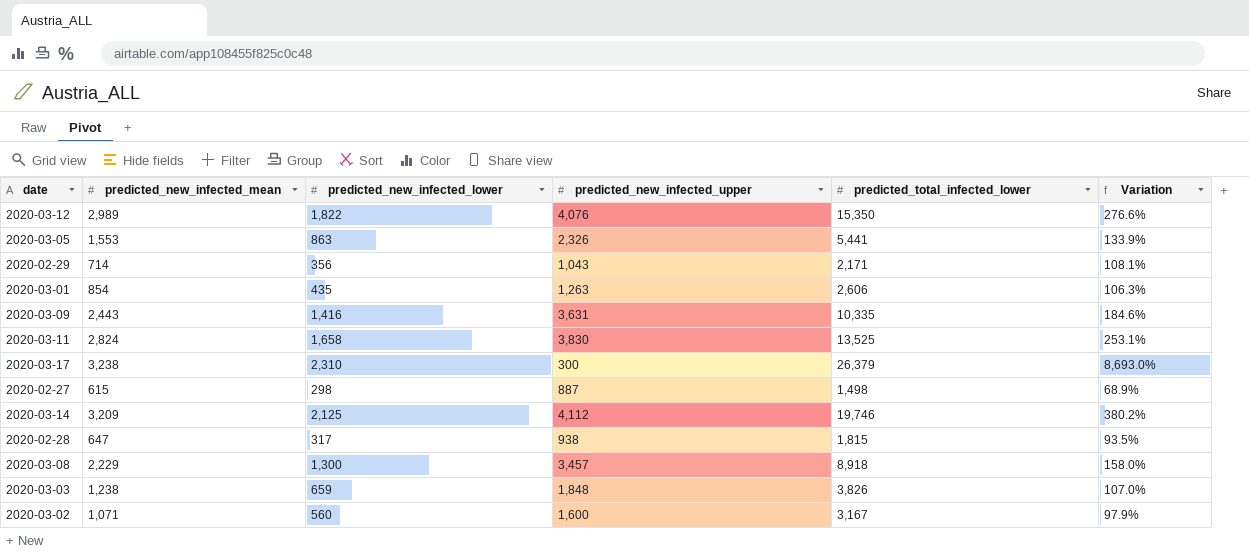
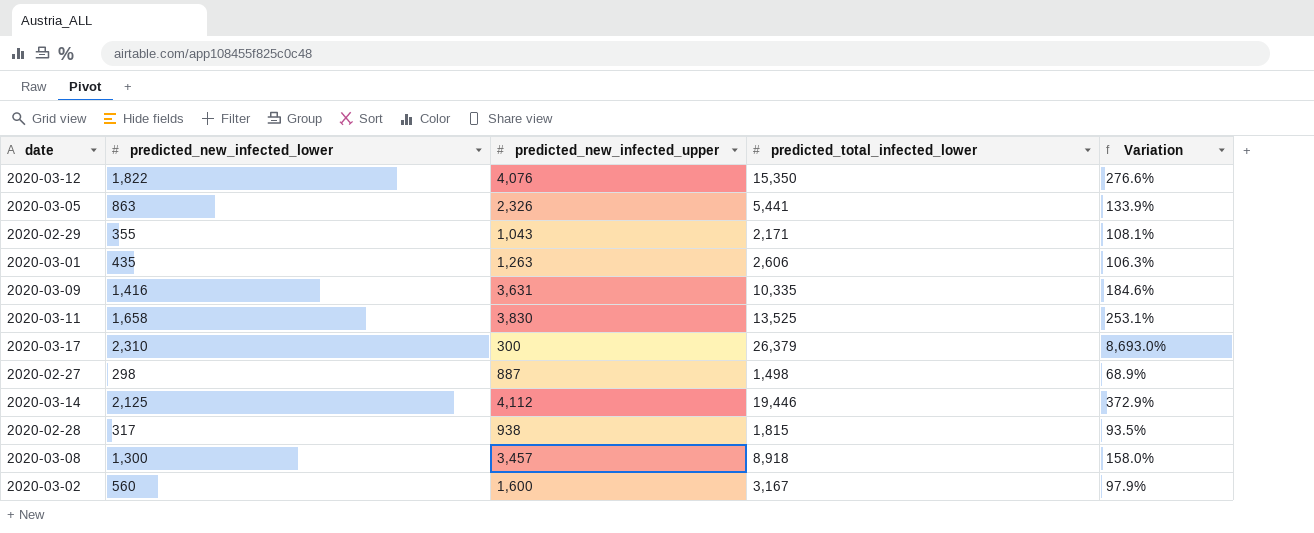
column predicted_new_infected_mean | position: 2 -> none
row 2020-03-03: 1,238 | 659 | 1,848 | 3,826 | 107.0% -> none
2020-02-29 | predicted_new_infected_lower: 356 -> 355
2020-03-14 | predicted_total_infected_lower: 19,746 -> 19,446
2020-03-14 | Variation: 380.2% -> 372.9%

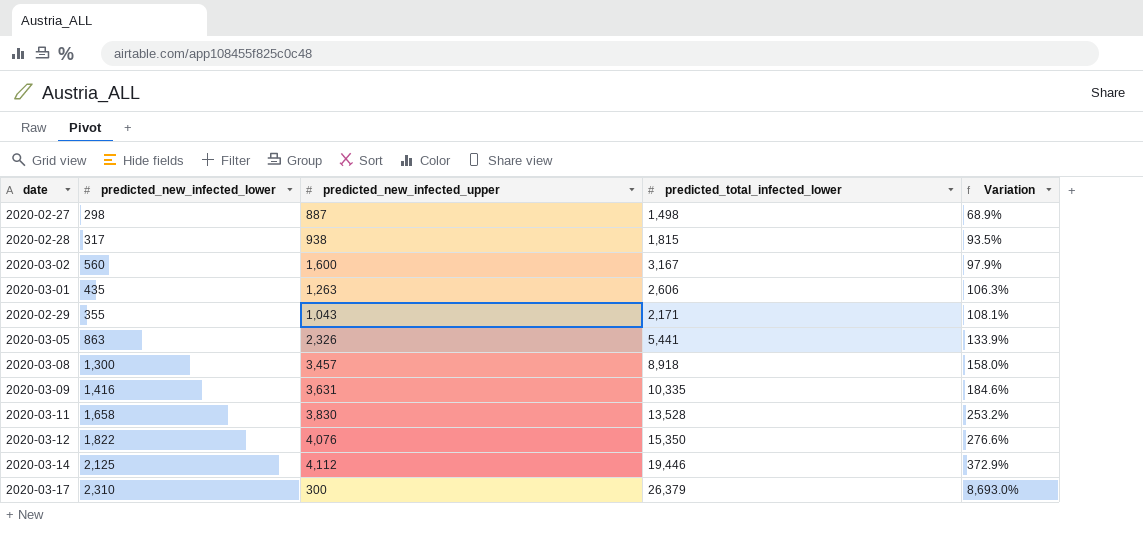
row order: none -> Variation ascending
2020-03-11 | predicted_total_infected_lower: 13,525 -> 13,528
2020-03-11 | Variation: 253.1% -> 253.2%

